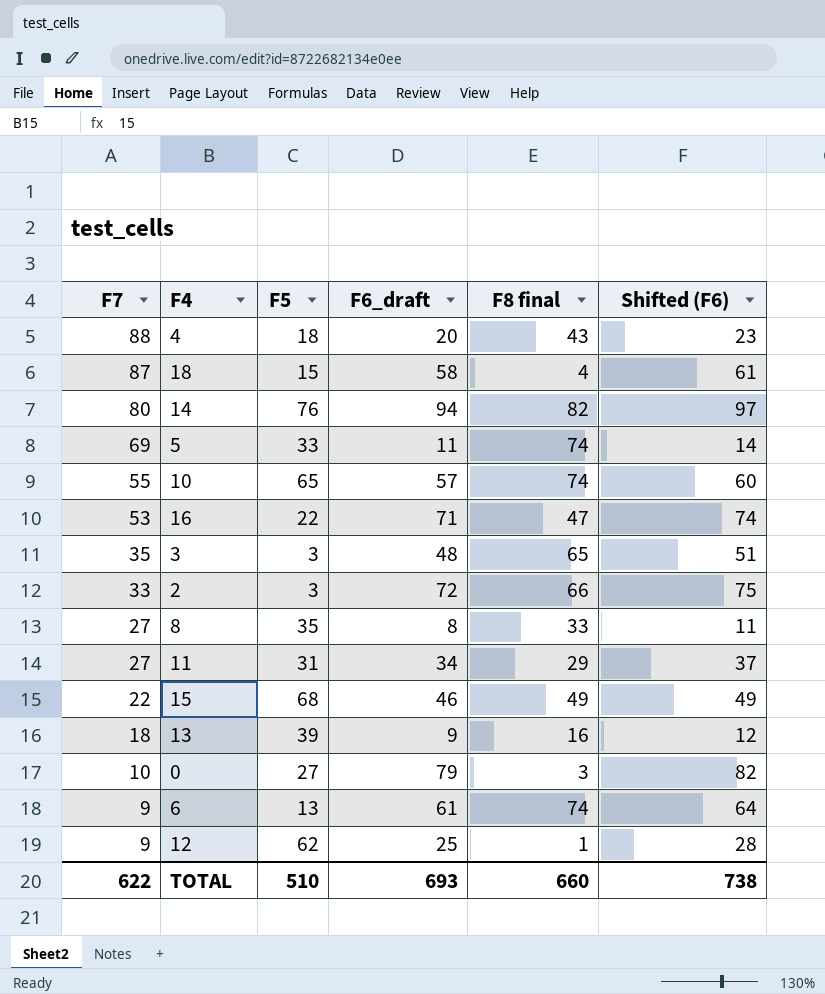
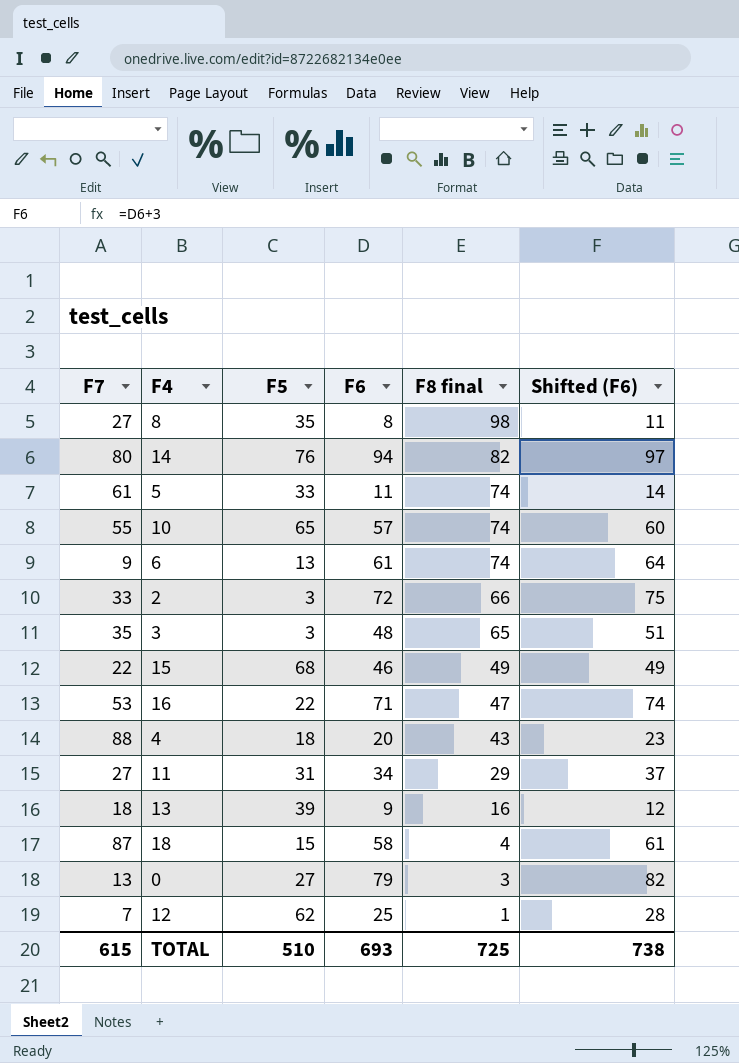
row order: F7 descending -> F8 final descending
column name: F6_draft -> F6
8 | F8 final: 33 -> 98
5 | F7: 69 -> 61
0 | F7: 10 -> 13
12 | F7: 9 -> 7
TOTAL | F7: 622 -> 615
TOTAL | F8 final: 660 -> 725

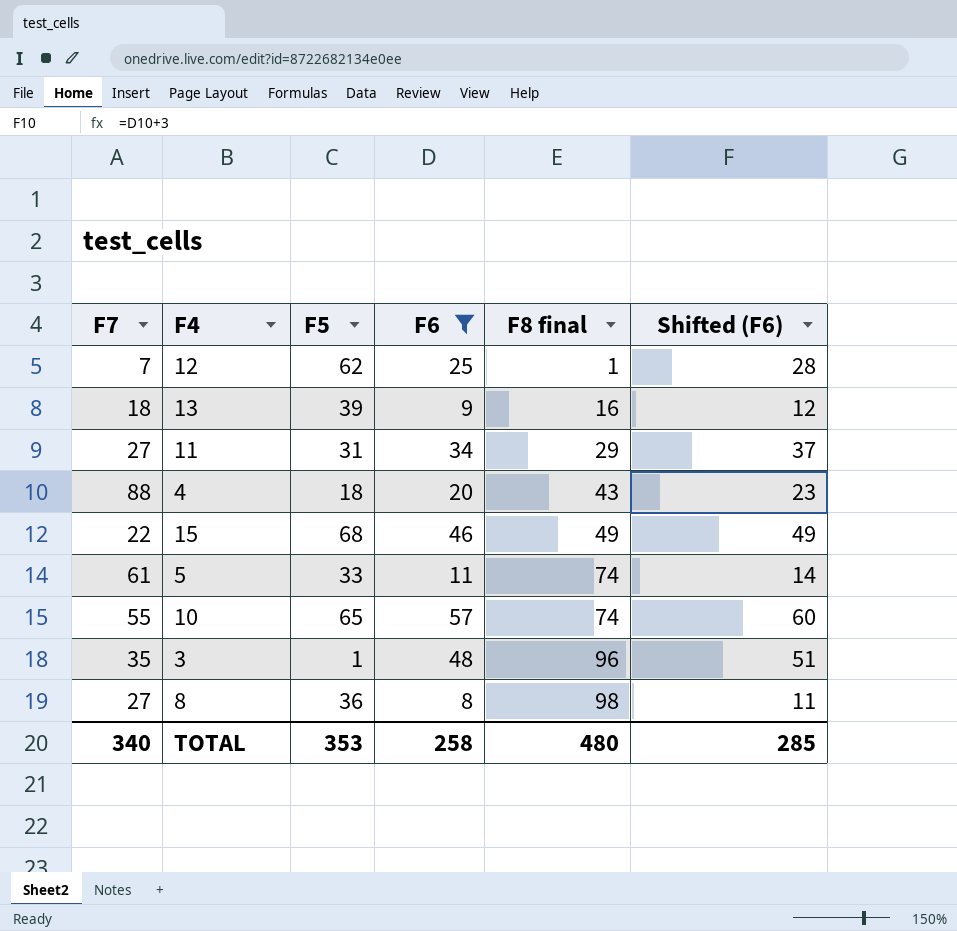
filter: none -> F6 <= 57
row order: F8 final descending -> F8 final ascending
3 | F5: 3 -> 1
3 | F8 final: 65 -> 96
8 | F5: 35 -> 36
TOTAL | F7: 615 -> 340
TOTAL | F5: 510 -> 353
TOTAL | F6: 693 -> 258
TOTAL | F8 final: 725 -> 480
TOTAL | Shifted (F6): 738 -> 285

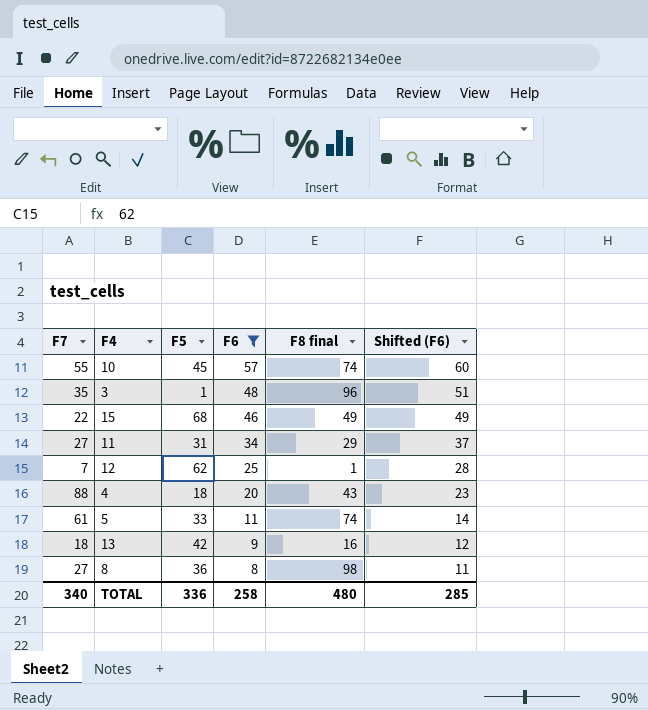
row order: F8 final ascending -> F6 descending
10 | F5: 65 -> 45
13 | F5: 39 -> 42
TOTAL | F5: 353 -> 336

